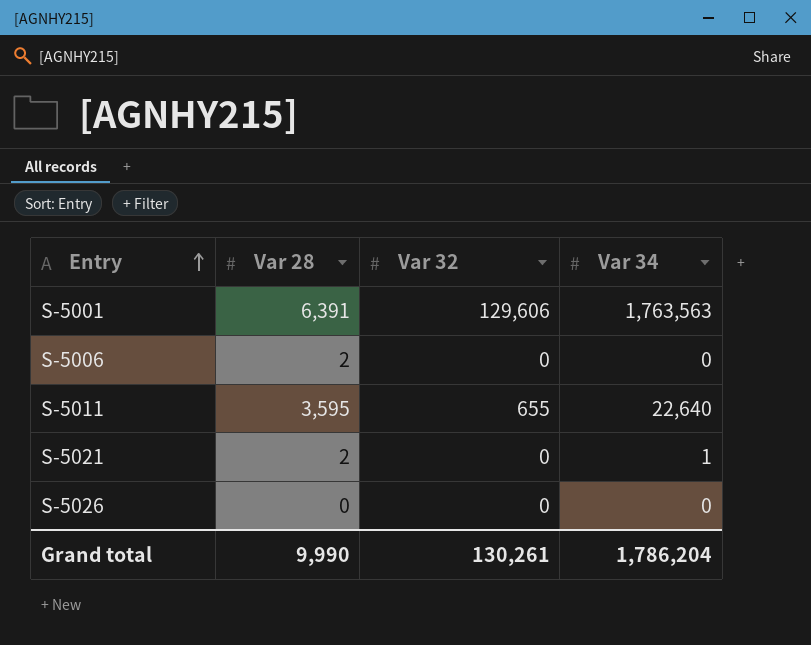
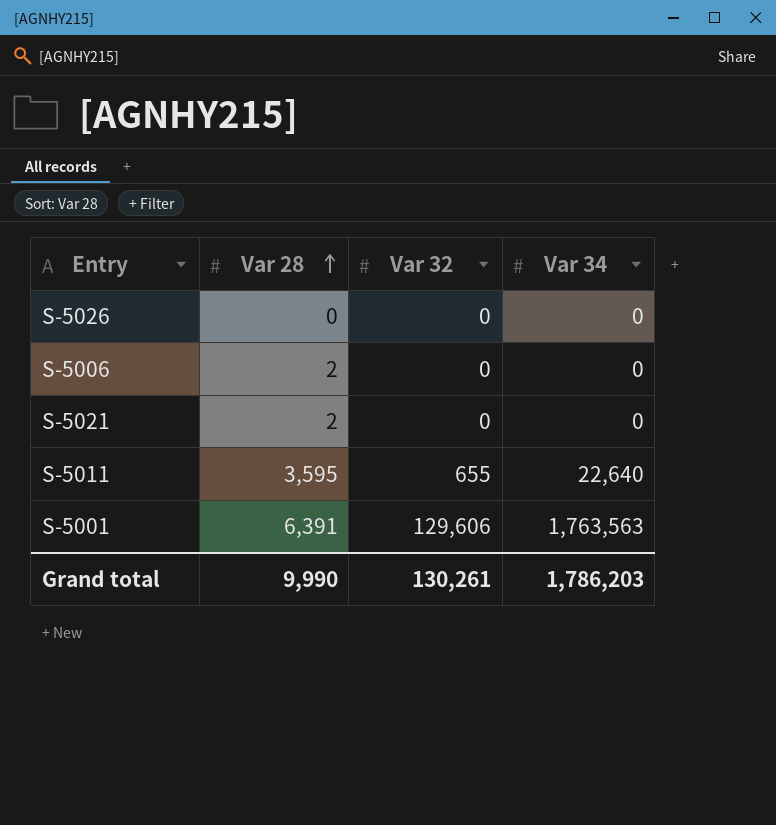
row order: Entry ascending -> Var 28 ascending
S-5021 | Var 34: 1 -> 0
Grand total | Var 34: 1,786,204 -> 1,786,203

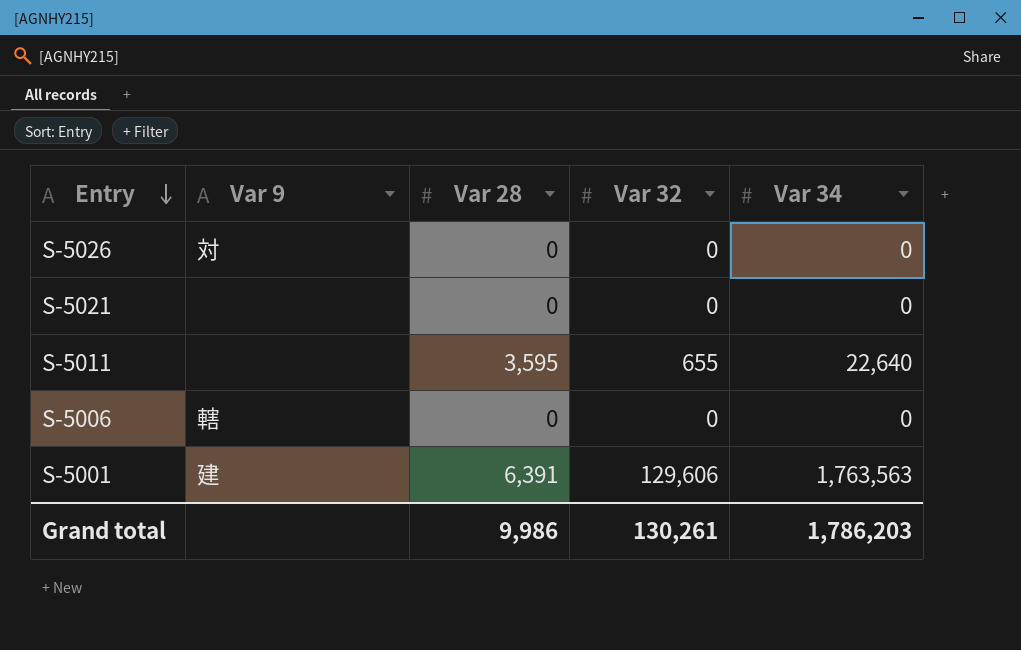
row order: Var 28 ascending -> Entry descending
column Var 9 | position: none -> 2
S-5021 | Var 28: 2 -> 0
S-5006 | Var 28: 2 -> 0
Grand total | Var 28: 9,990 -> 9,986

